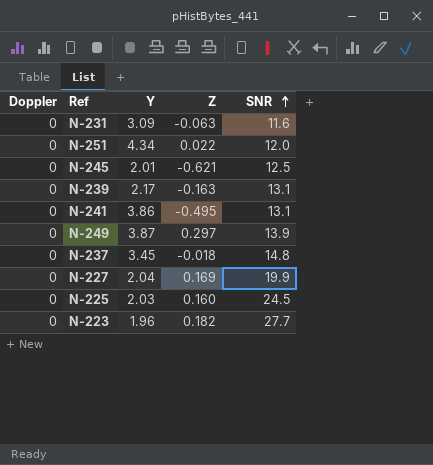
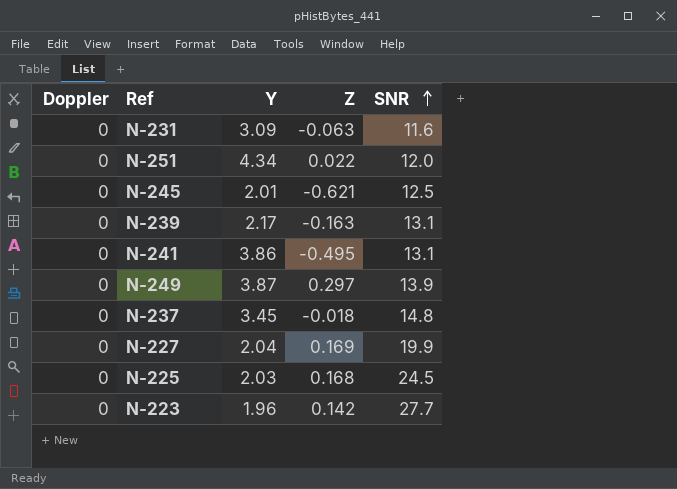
N-225 | Z: 0.160 -> 0.168
N-223 | Z: 0.182 -> 0.142

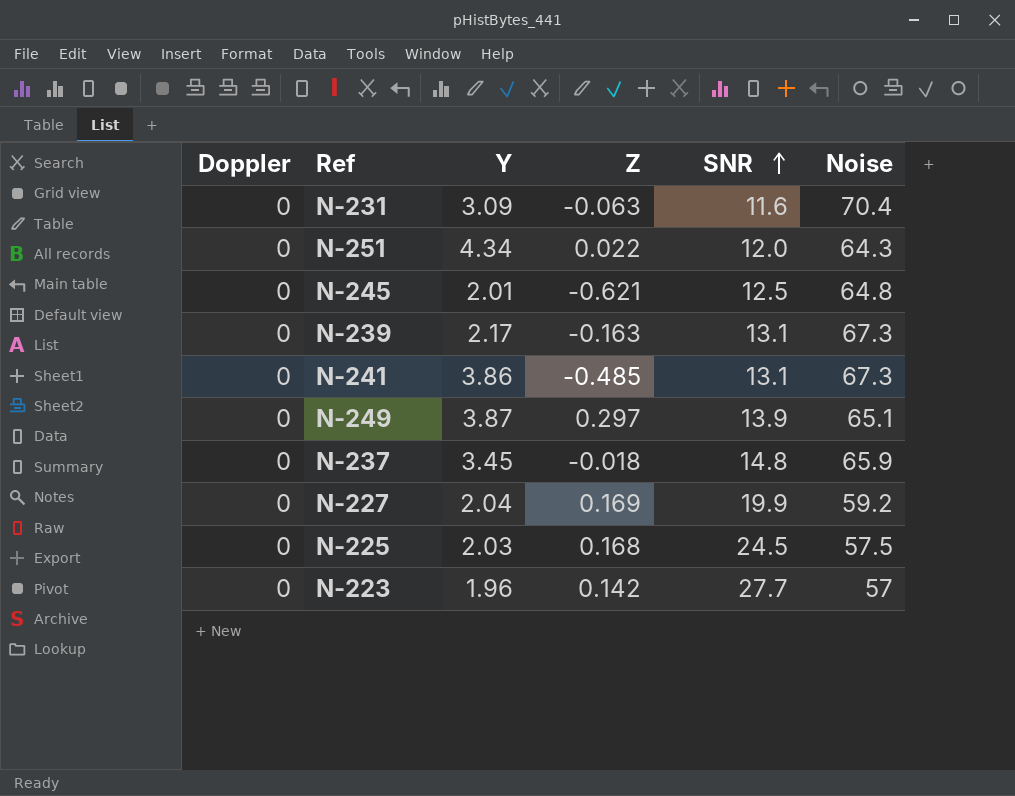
column Noise | position: none -> 6
N-241 | Z: -0.495 -> -0.485

